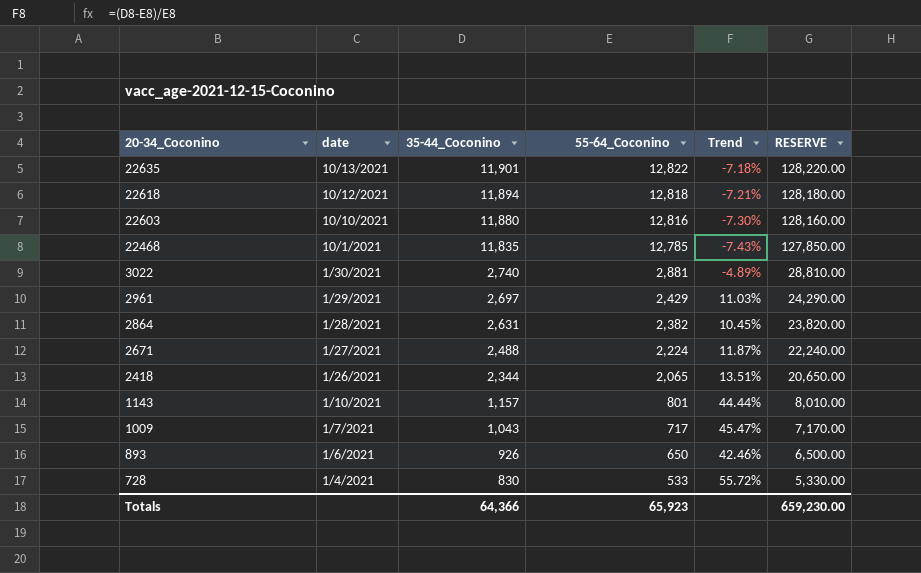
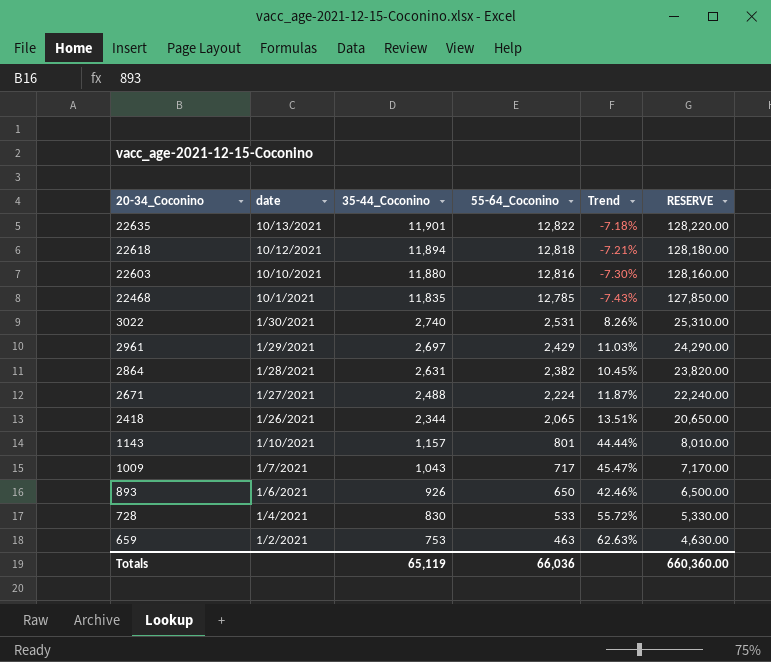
3022 | 55-64_Coconino: 2,881 -> 2,531
3022 | Trend: -4.89% -> 8.26%
3022 | RESERVE: 28,810.00 -> 25,310.00
row 659: none -> 1/2/2021 | 753 | 463 | 62.63% | 4,630.00
Totals | 35-44_Coconino: 64,366 -> 65,119
Totals | 55-64_Coconino: 65,923 -> 66,036
Totals | RESERVE: 659,230.00 -> 660,360.00

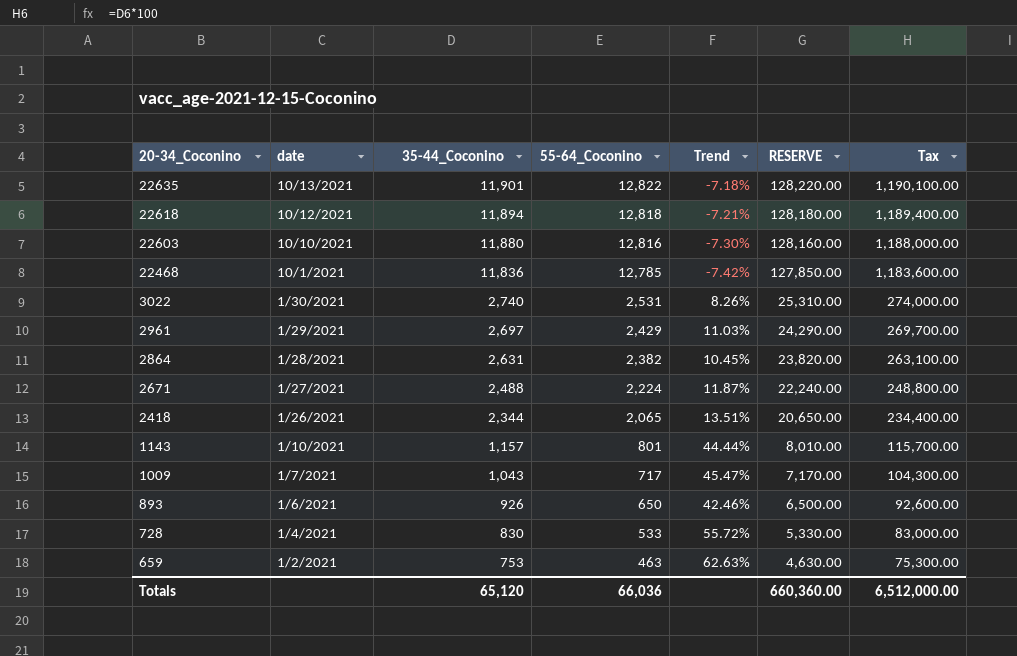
column Tax | formula: none -> [35-44_Coconino] * 100
22468 | 35-44_Coconino: 11,835 -> 11,836
22468 | Trend: -7.43% -> -7.42%
Totals | 35-44_Coconino: 65,119 -> 65,120

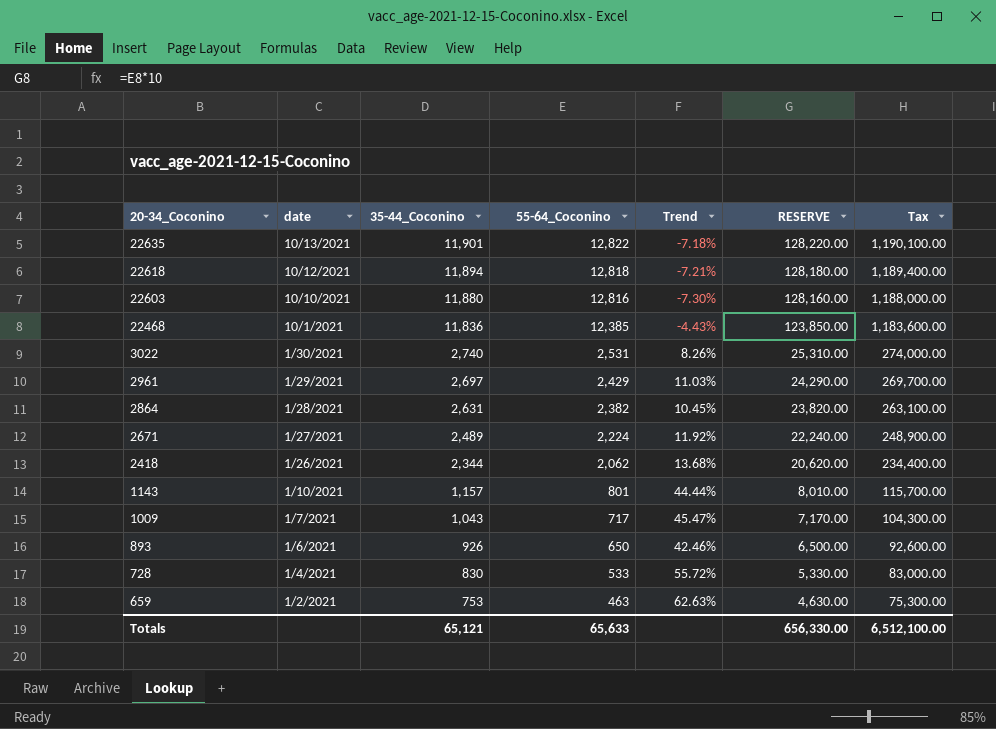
22468 | 55-64_Coconino: 12,785 -> 12,385
22468 | Trend: -7.42% -> -4.43%
22468 | RESERVE: 127,850.00 -> 123,850.00
2671 | 35-44_Coconino: 2,488 -> 2,489
2671 | Trend: 11.87% -> 11.92%
2671 | Tax: 248,800.00 -> 248,900.00
2418 | 55-64_Coconino: 2,065 -> 2,062
2418 | Trend: 13.51% -> 13.68%
2418 | RESERVE: 20,650.00 -> 20,620.00
Totals | 35-44_Coconino: 65,120 -> 65,121
Totals | 55-64_Coconino: 66,036 -> 65,633
Totals | RESERVE: 660,360.00 -> 656,330.00
Totals | Tax: 6,512,000.00 -> 6,512,100.00

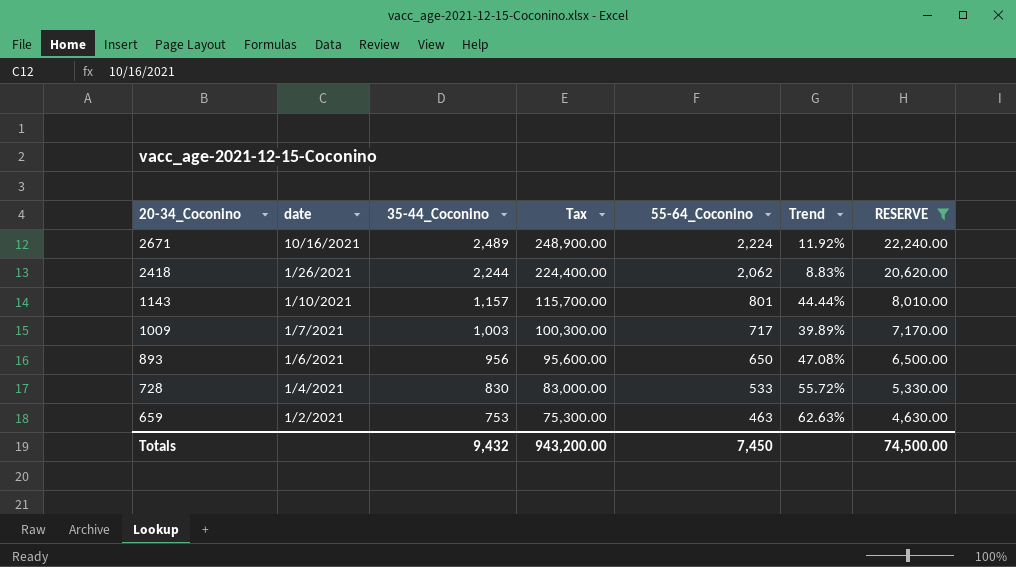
filter: none -> RESERVE <= 22,240.00
column Tax | position: 7 -> 4
2671 | date: 1/27/2021 -> 10/16/2021
2418 | 35-44_Coconino: 2,344 -> 2,244
2418 | Tax: 234,400.00 -> 224,400.00
2418 | Trend: 13.68% -> 8.83%
1009 | 35-44_Coconino: 1,043 -> 1,003
1009 | Tax: 104,300.00 -> 100,300.00
1009 | Trend: 45.47% -> 39.89%
893 | 35-44_Coconino: 926 -> 956
893 | Tax: 92,600.00 -> 95,600.00
893 | Trend: 42.46% -> 47.08%
Totals | 35-44_Coconino: 65,121 -> 9,432
Totals | Tax: 6,512,100.00 -> 943,200.00
Totals | 55-64_Coconino: 65,633 -> 7,450
Totals | RESERVE: 656,330.00 -> 74,500.00

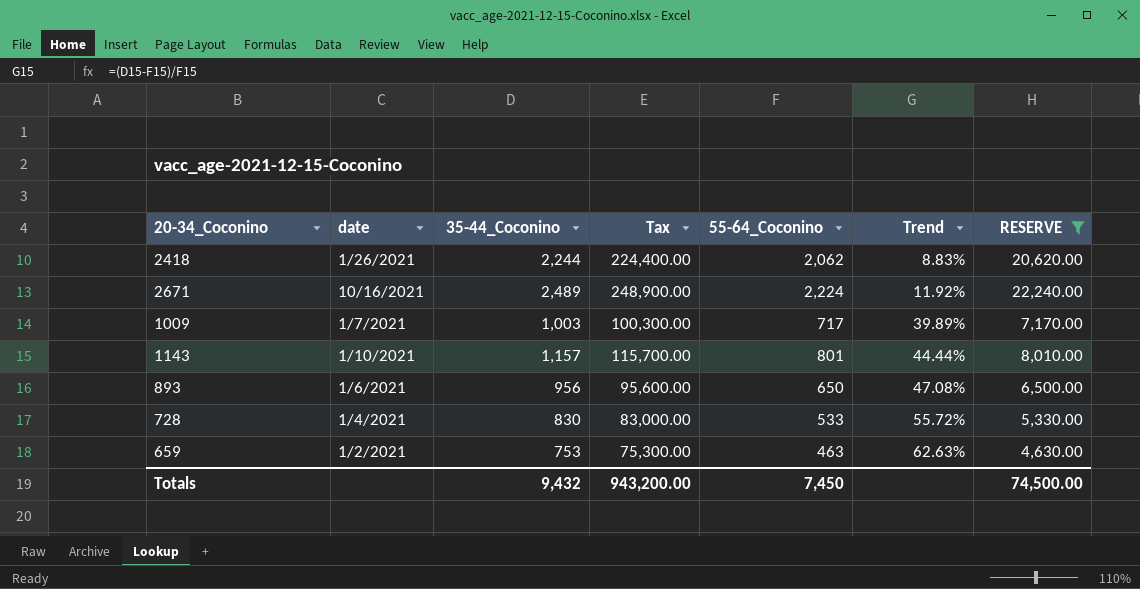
row order: 20-34_Coconino descending -> Trend ascending

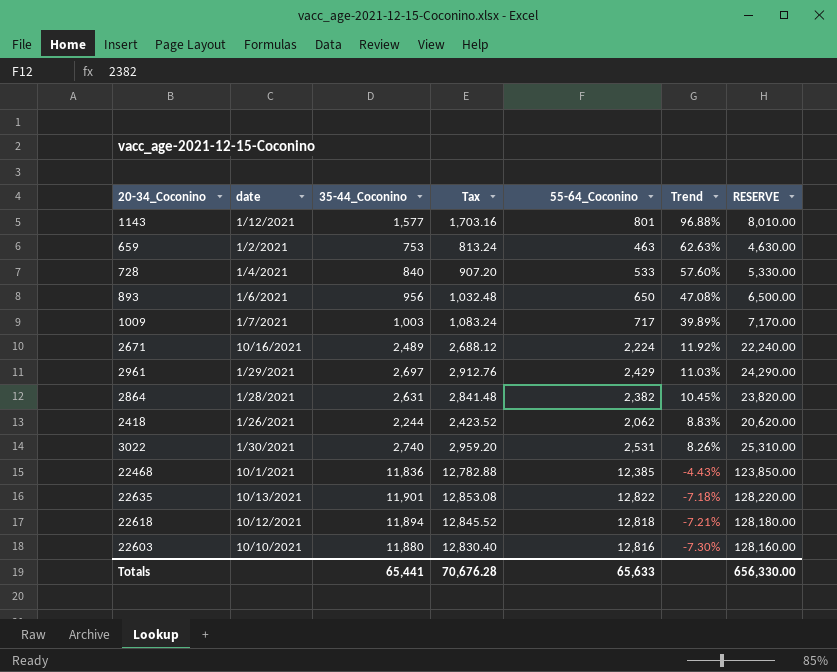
filter: RESERVE <= 22,240.00 -> none
row order: Trend ascending -> Trend descending
column Tax | formula: [35-44_Coconino] * 100 -> [35-44_Coconino] * 1.08
1143 | date: 1/10/2021 -> 1/12/2021
1143 | 35-44_Coconino: 1,157 -> 1,577
1143 | Trend: 44.44% -> 96.88%
728 | 35-44_Coconino: 830 -> 840
728 | Trend: 55.72% -> 57.60%
Totals | 35-44_Coconino: 9,432 -> 65,441
Totals | Tax: 943,200.00 -> 70,676.28
Totals | 55-64_Coconino: 7,450 -> 65,633
Totals | RESERVE: 74,500.00 -> 656,330.00

